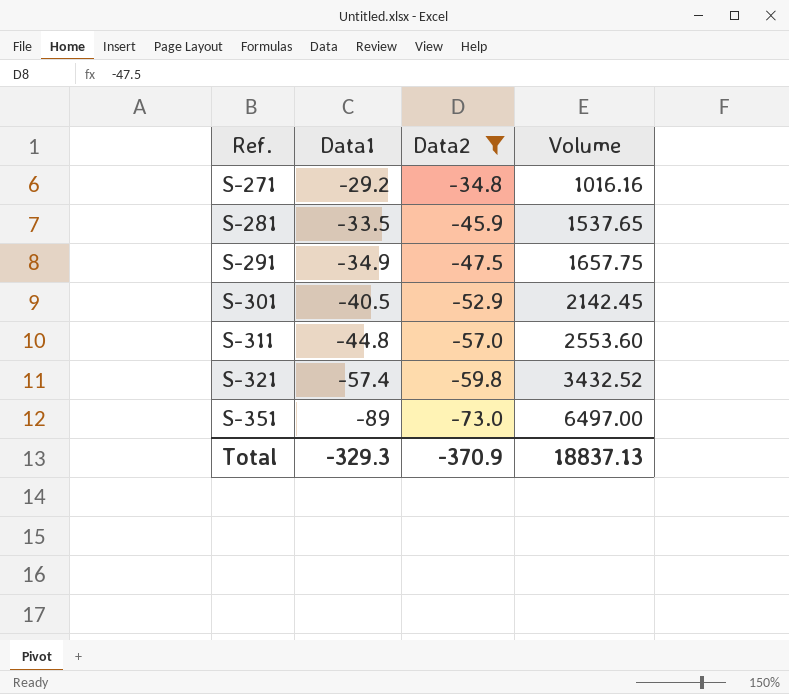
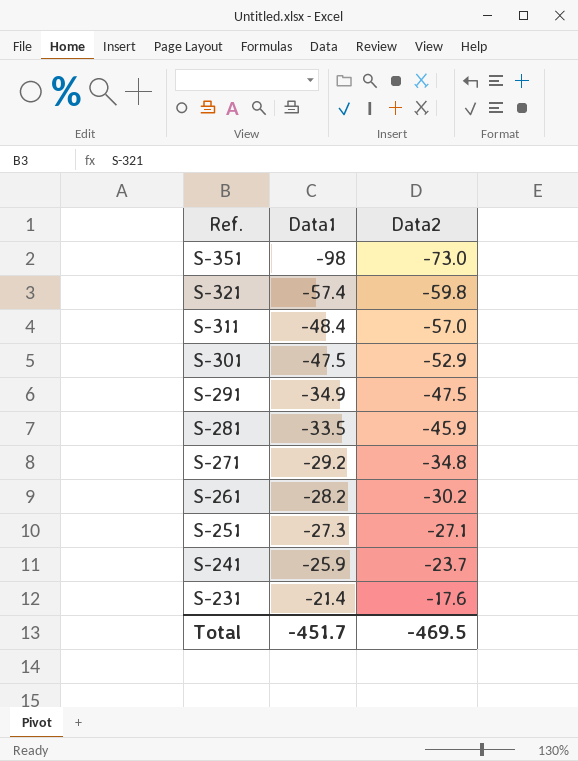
filter: Data2 <= -34.8 -> none
row order: Ref. ascending -> Ref. descending
column Volume | formula: [Data1] * [Data2] -> none
S-351 | Data1: -89 -> -98
S-311 | Data1: -44.8 -> -48.4
S-301 | Data1: -40.5 -> -47.5
Total | Data1: -329.3 -> -451.7
Total | Data2: -370.9 -> -469.5

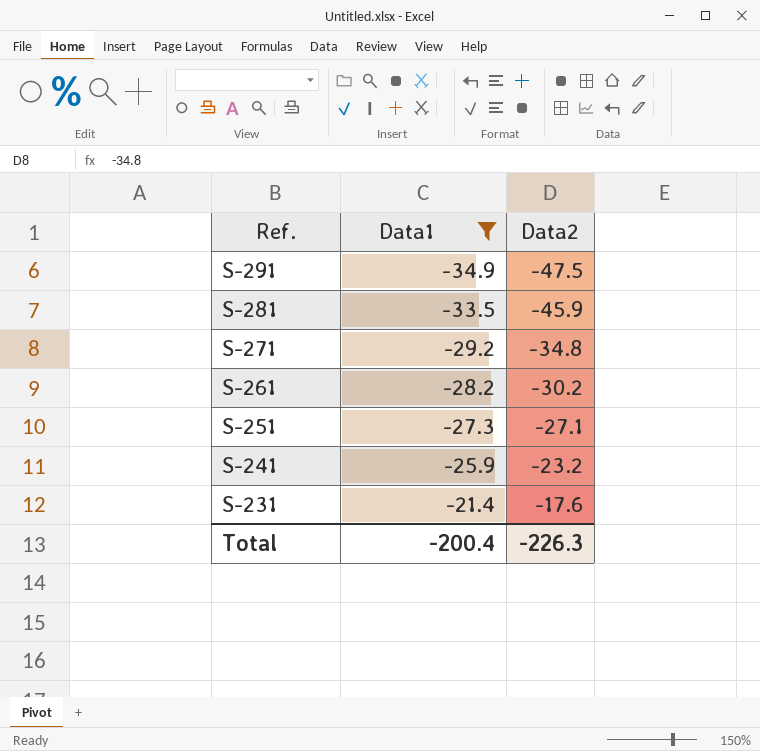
filter: none -> Data1 >= -34.9
S-241 | Data2: -23.7 -> -23.2
Total | Data1: -451.7 -> -200.4
Total | Data2: -469.5 -> -226.3

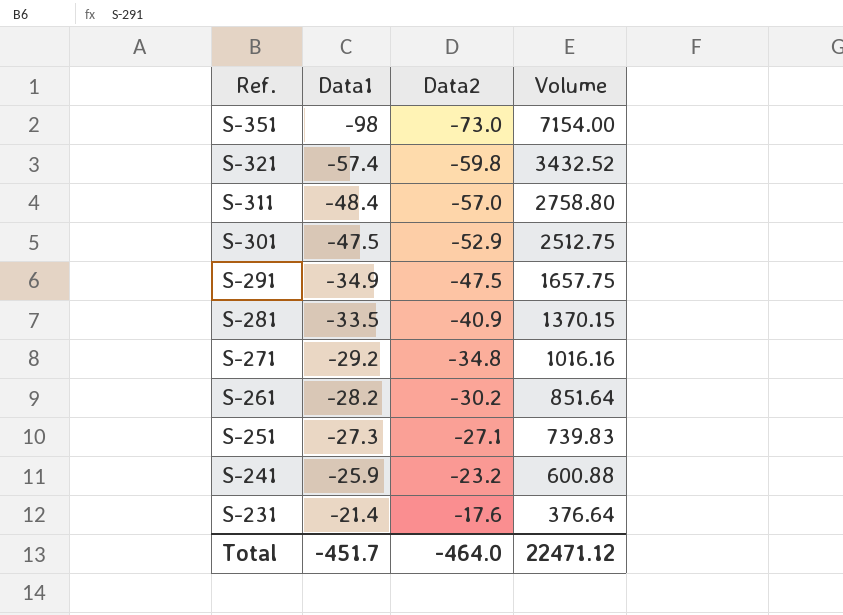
filter: Data1 >= -34.9 -> none
column Volume | formula: none -> [Data1] * [Data2]
S-281 | Data2: -45.9 -> -40.9
Total | Data1: -200.4 -> -451.7
Total | Data2: -226.3 -> -464.0

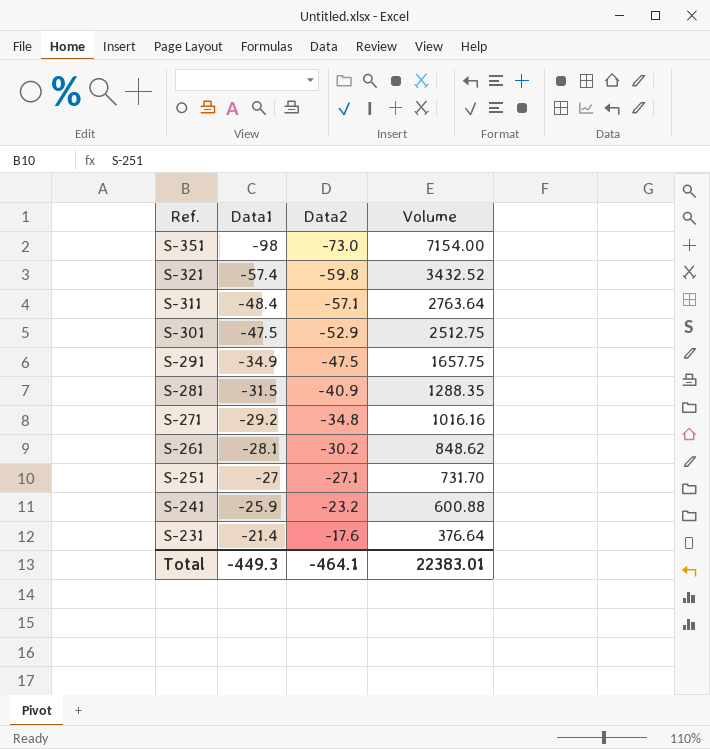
S-311 | Data2: -57.0 -> -57.1
S-311 | Volume: 2758.80 -> 2763.64
S-281 | Data1: -33.5 -> -31.5
S-281 | Volume: 1370.15 -> 1288.35
S-261 | Data1: -28.2 -> -28.1
S-261 | Volume: 851.64 -> 848.62
S-251 | Data1: -27.3 -> -27
S-251 | Volume: 739.83 -> 731.70
Total | Data1: -451.7 -> -449.3
Total | Data2: -464.0 -> -464.1
Total | Volume: 22471.12 -> 22383.01

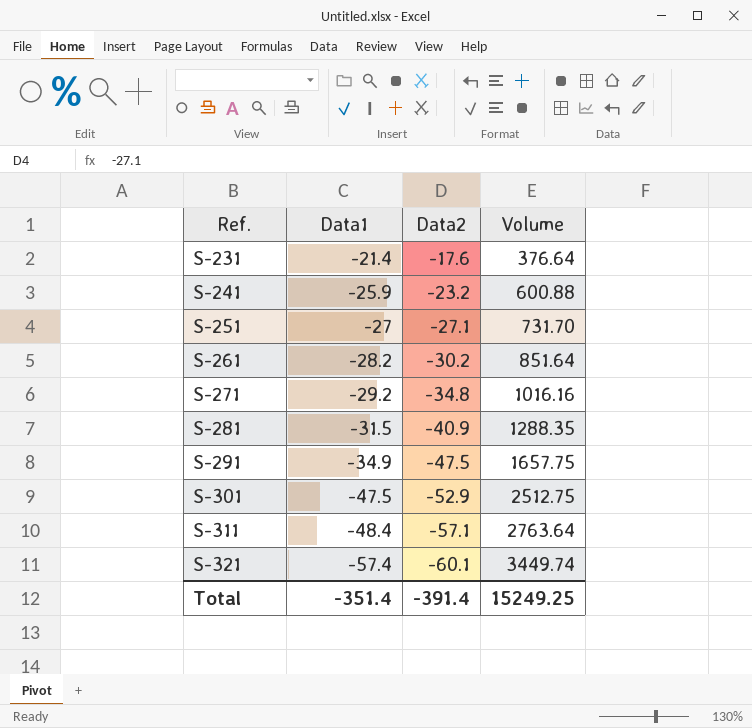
row order: Ref. descending -> Ref. ascending
row S-351: -98 | -73.0 | 7154.00 -> none
S-261 | Data1: -28.1 -> -28.2
S-261 | Volume: 848.62 -> 851.64
S-321 | Data2: -59.8 -> -60.1
S-321 | Volume: 3432.52 -> 3449.74
Total | Data1: -449.3 -> -351.4
Total | Data2: -464.1 -> -391.4
Total | Volume: 22383.01 -> 15249.25

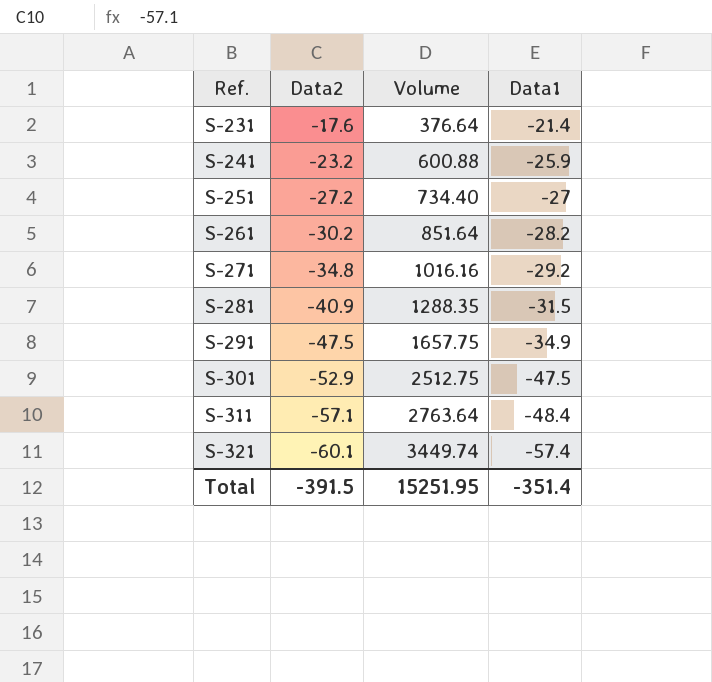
column Data1 | position: 2 -> 4
S-251 | Data2: -27.1 -> -27.2
S-251 | Volume: 731.70 -> 734.40
Total | Data2: -391.4 -> -391.5
Total | Volume: 15249.25 -> 15251.95

